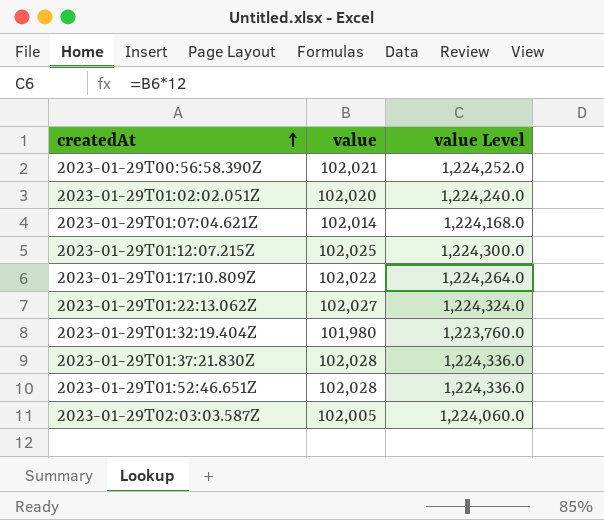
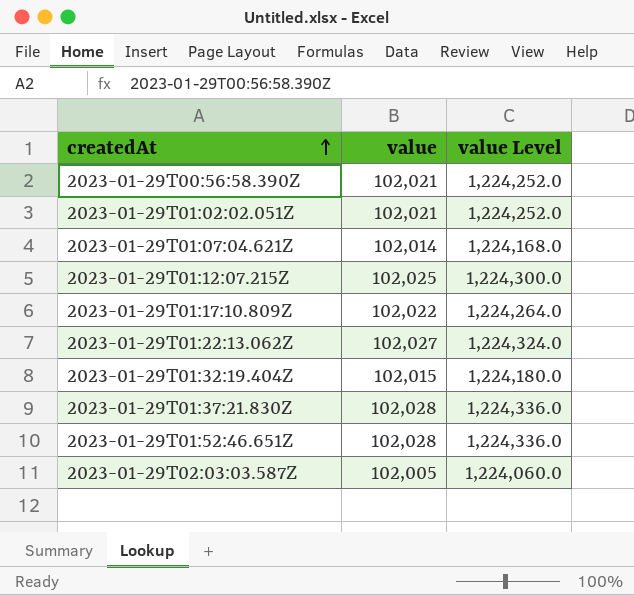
2023-01-29T01:02:02.051Z | value: 102,020 -> 102,021
2023-01-29T01:02:02.051Z | value Level: 1,224,240.0 -> 1,224,252.0
2023-01-29T01:32:19.404Z | value: 101,980 -> 102,015
2023-01-29T01:32:19.404Z | value Level: 1,223,760.0 -> 1,224,180.0

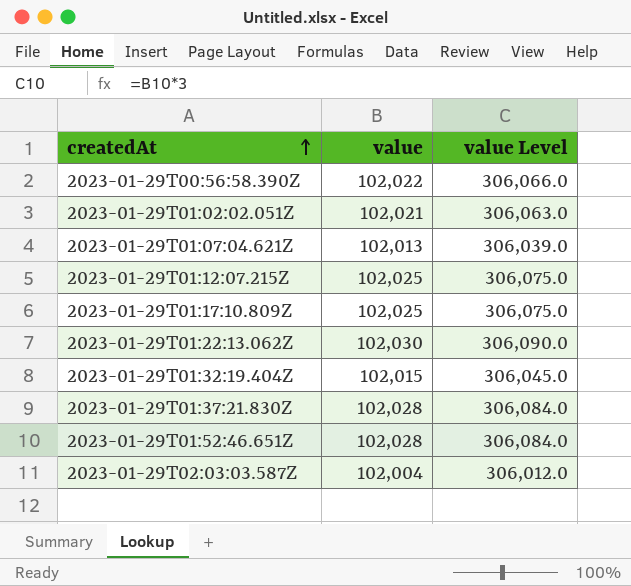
column value Level | formula: [value] * 12 -> [value] * 3
2023-01-29T00:56:58.390Z | value: 102,021 -> 102,022
2023-01-29T01:07:04.621Z | value: 102,014 -> 102,013
2023-01-29T01:17:10.809Z | value: 102,022 -> 102,025
2023-01-29T01:22:13.062Z | value: 102,027 -> 102,030
2023-01-29T02:03:03.587Z | value: 102,005 -> 102,004

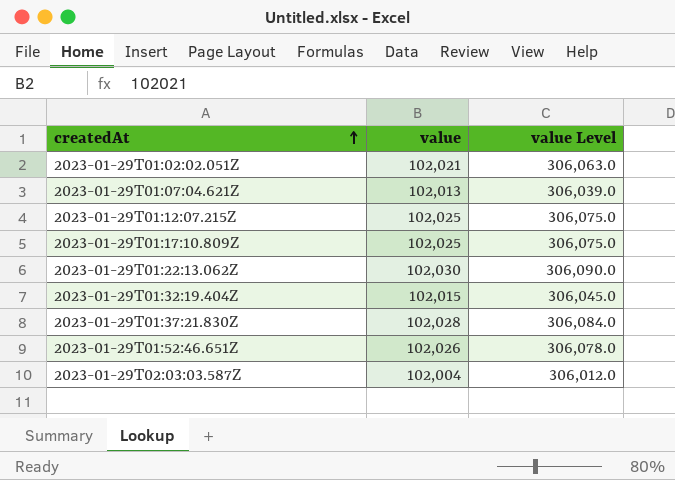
row 2023-01-29T00:56:58.390Z: 102,022 | 306,066.0 -> none
2023-01-29T01:52:46.651Z | value: 102,028 -> 102,026
2023-01-29T01:52:46.651Z | value Level: 306,084.0 -> 306,078.0

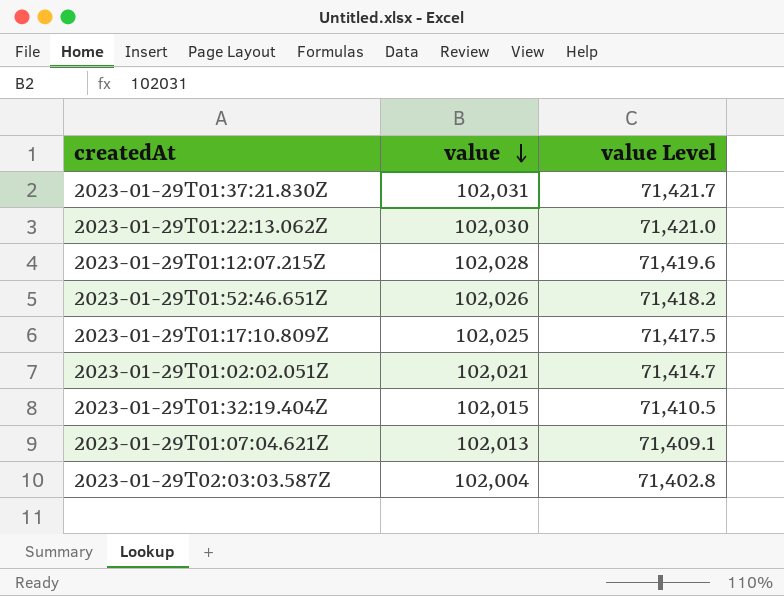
row order: createdAt ascending -> value descending
column value Level | formula: [value] * 3 -> [value] * 0.7
2023-01-29T01:37:21.830Z | value: 102,028 -> 102,031
2023-01-29T01:12:07.215Z | value: 102,025 -> 102,028

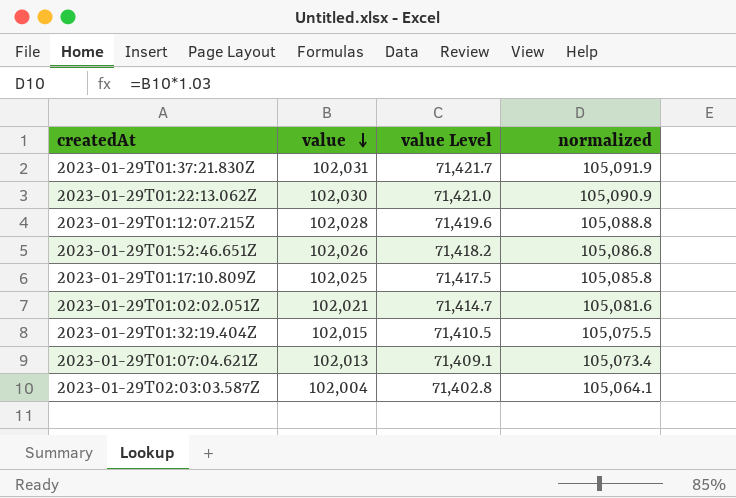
column normalized | formula: none -> [value] * 1.03

